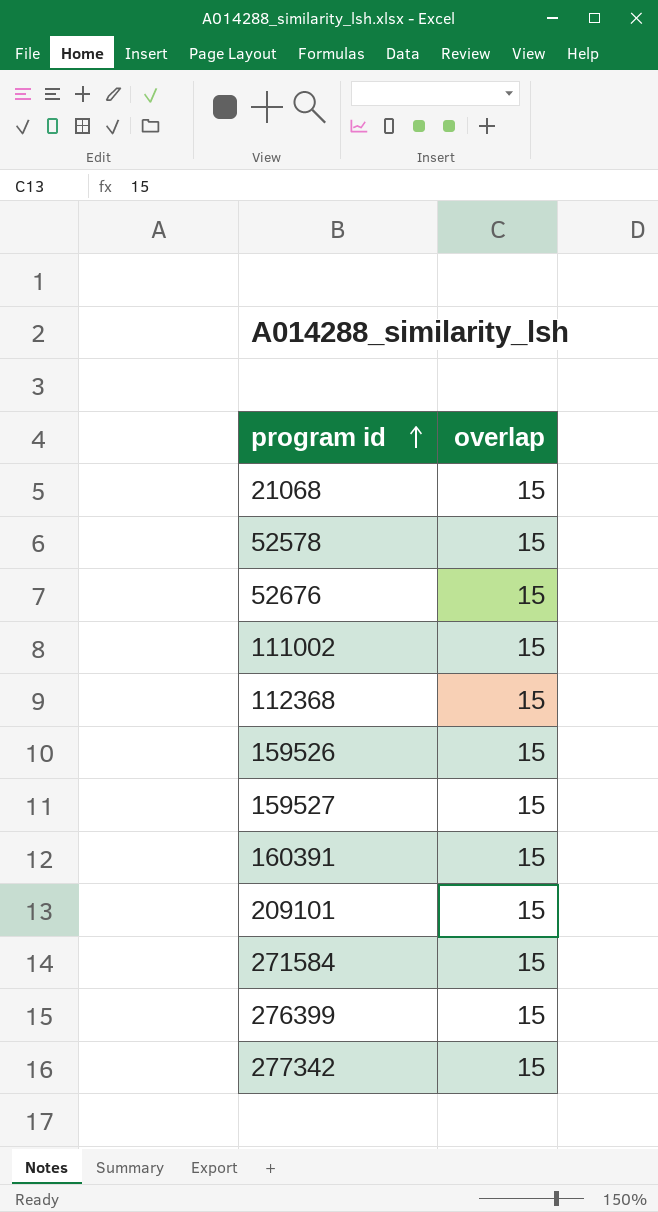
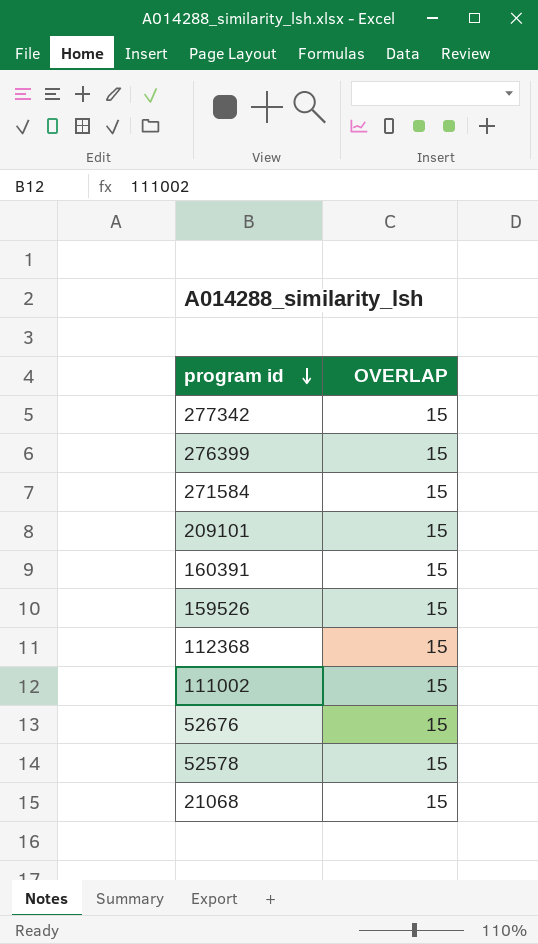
row order: program id ascending -> program id descending
column name: overlap -> OVERLAP
row 159527: 15 -> none

